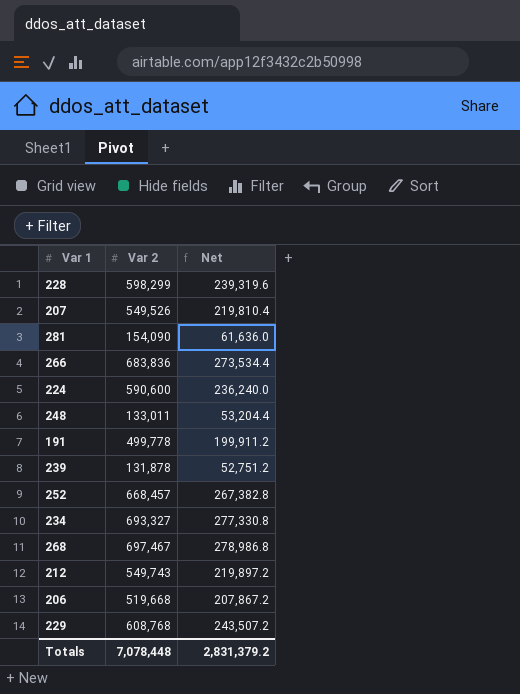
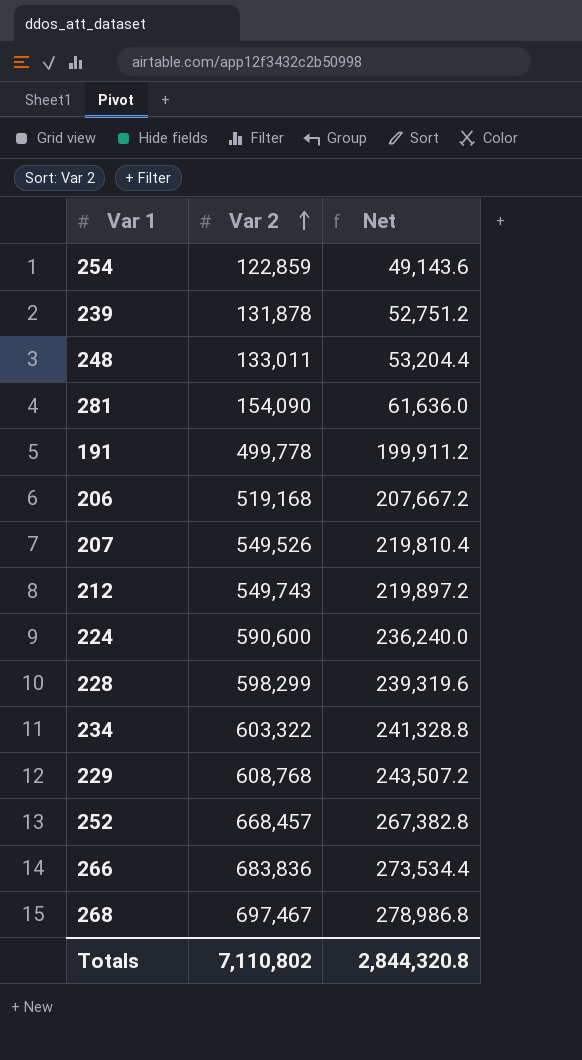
row order: none -> Var 2 ascending
row 254: none -> 122,859 | 49,143.6
206 | Var 2: 519,668 -> 519,168
206 | Net: 207,867.2 -> 207,667.2
234 | Var 2: 693,327 -> 603,322
234 | Net: 277,330.8 -> 241,328.8
Totals | Var 2: 7,078,448 -> 7,110,802
Totals | Net: 2,831,379.2 -> 2,844,320.8

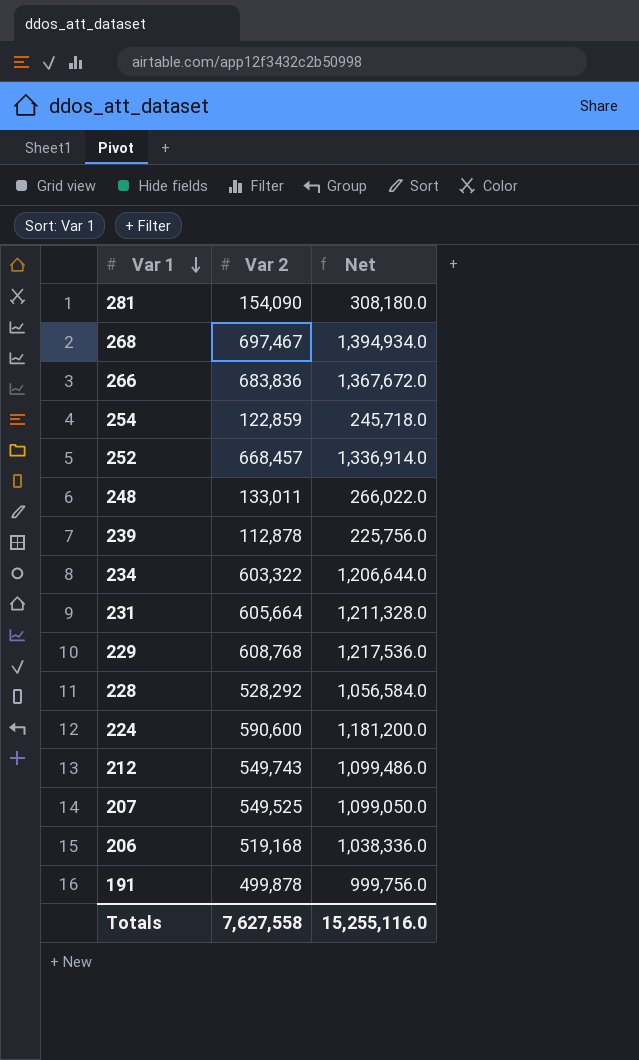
row order: Var 2 ascending -> Var 1 descending
column Net | formula: [Var 2] * 0.4 -> [Var 2] * 2
239 | Var 2: 131,878 -> 112,878
row 231: none -> 605,664 | 1,211,328.0
228 | Var 2: 598,299 -> 528,292
207 | Var 2: 549,526 -> 549,525
191 | Var 2: 499,778 -> 499,878
Totals | Var 2: 7,110,802 -> 7,627,558
Totals | Net: 2,844,320.8 -> 15,255,116.0

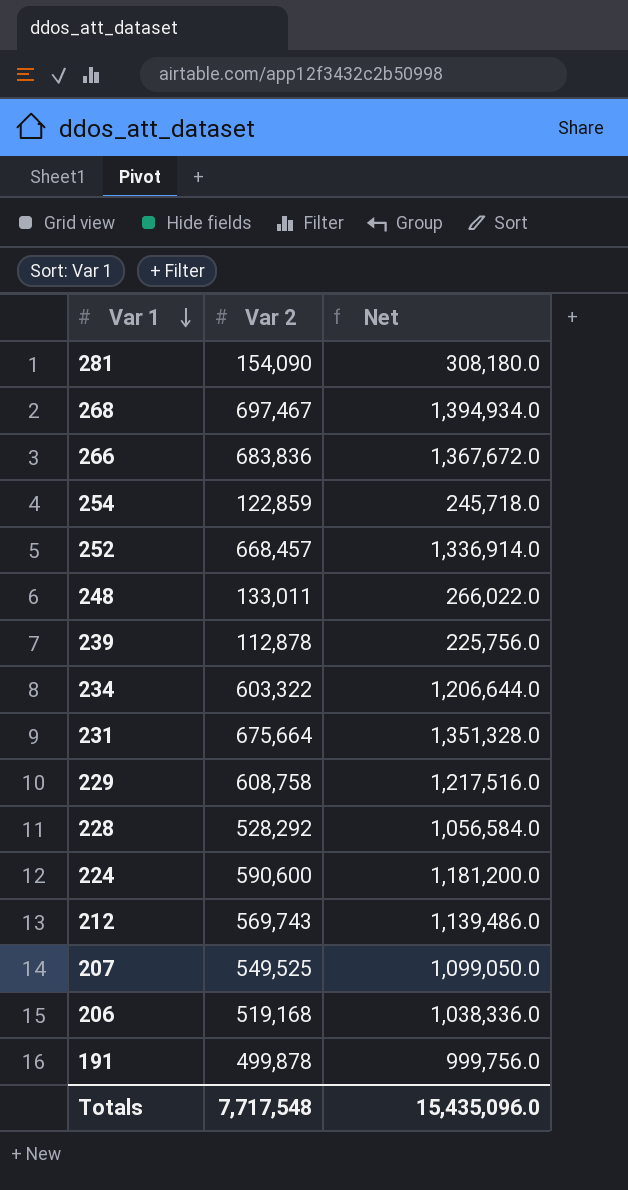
231 | Var 2: 605,664 -> 675,664
231 | Net: 1,211,328.0 -> 1,351,328.0
229 | Var 2: 608,768 -> 608,758
229 | Net: 1,217,536.0 -> 1,217,516.0
212 | Var 2: 549,743 -> 569,743
212 | Net: 1,099,486.0 -> 1,139,486.0
Totals | Var 2: 7,627,558 -> 7,717,548
Totals | Net: 15,255,116.0 -> 15,435,096.0

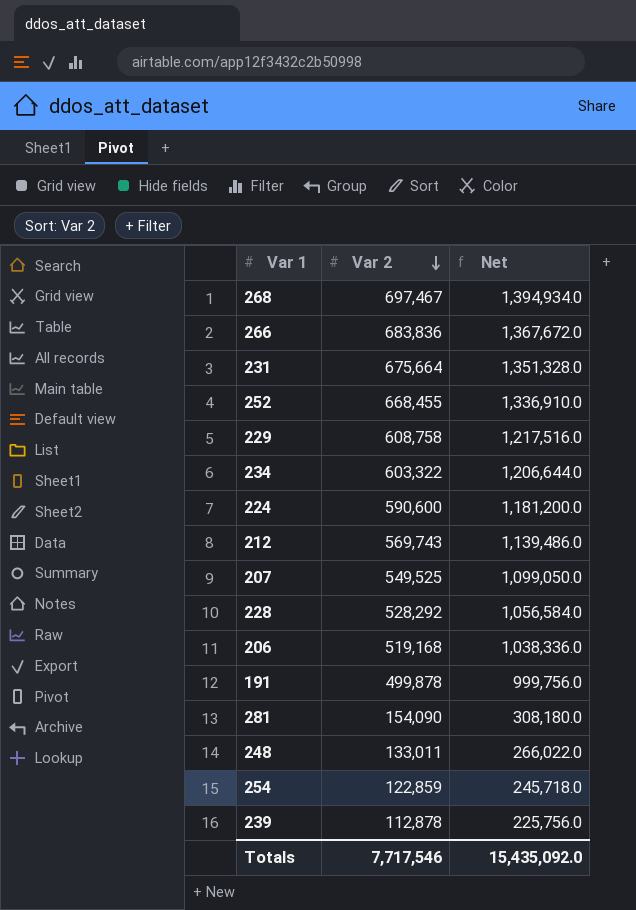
row order: Var 1 descending -> Var 2 descending
252 | Var 2: 668,457 -> 668,455
252 | Net: 1,336,914.0 -> 1,336,910.0
Totals | Var 2: 7,717,548 -> 7,717,546
Totals | Net: 15,435,096.0 -> 15,435,092.0

